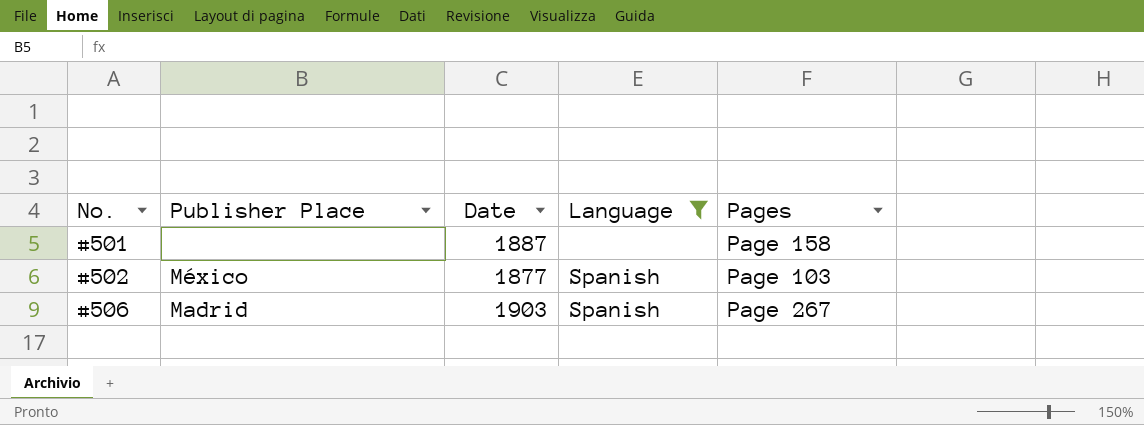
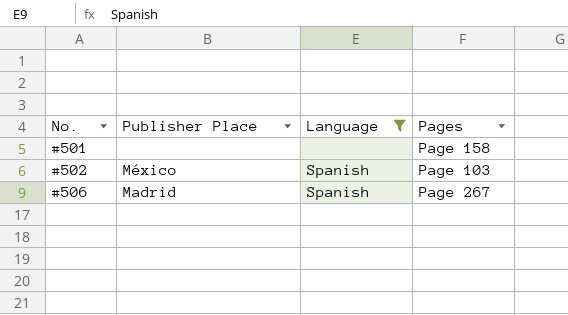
column Date | position: 3 -> none

